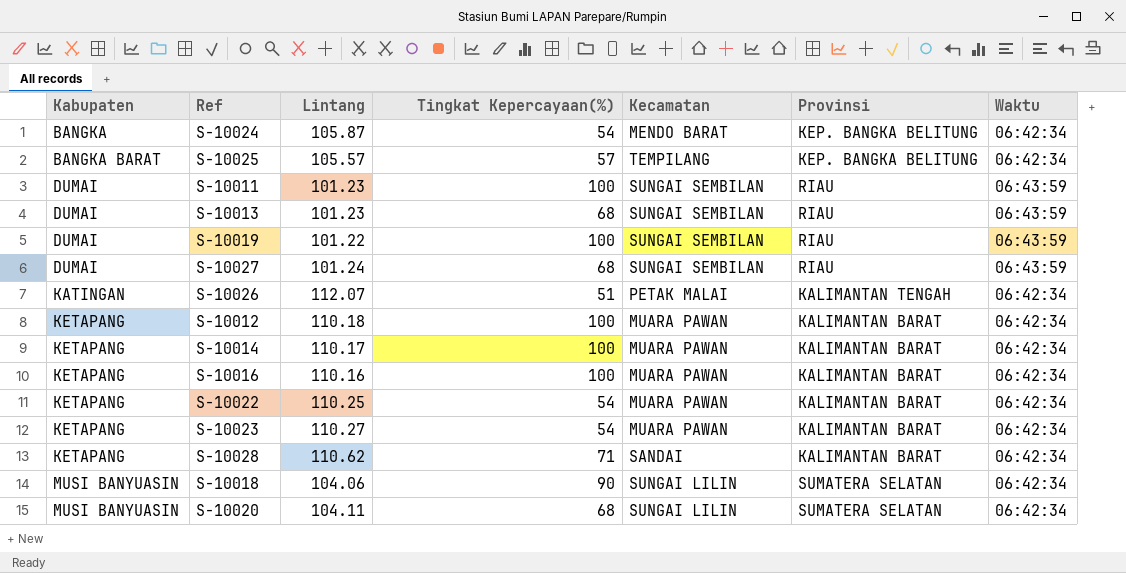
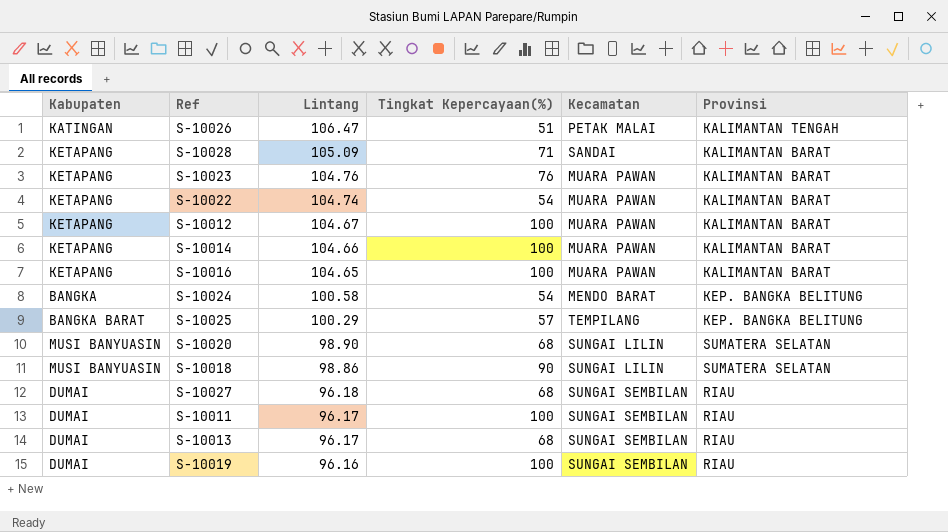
row order: Kabupaten ascending -> Lintang descending
column Waktu | position: 7 -> none
S-10026 | Lintang: 112.07 -> 106.47
S-10028 | Lintang: 110.62 -> 105.09
S-10023 | Lintang: 110.27 -> 104.76
S-10023 | Tingkat Kepercayaan(%): 54 -> 76
S-10022 | Lintang: 110.25 -> 104.74
S-10012 | Lintang: 110.18 -> 104.67
S-10014 | Lintang: 110.17 -> 104.66
S-10016 | Lintang: 110.16 -> 104.65
S-10024 | Lintang: 105.87 -> 100.58
S-10025 | Lintang: 105.57 -> 100.29
S-10020 | Lintang: 104.11 -> 98.90
S-10018 | Lintang: 104.06 -> 98.86
S-10027 | Lintang: 101.24 -> 96.18
S-10011 | Lintang: 101.23 -> 96.17
S-10013 | Lintang: 101.23 -> 96.17
S-10019 | Lintang: 101.22 -> 96.16

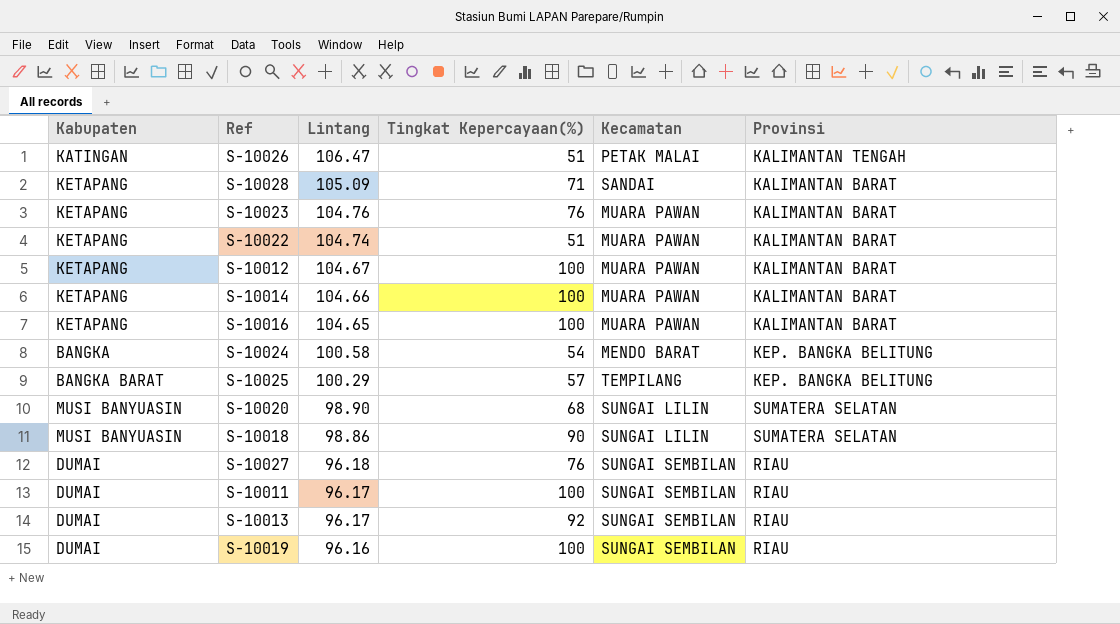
S-10022 | Tingkat Kepercayaan(%): 54 -> 51
S-10027 | Tingkat Kepercayaan(%): 68 -> 76
S-10013 | Tingkat Kepercayaan(%): 68 -> 92

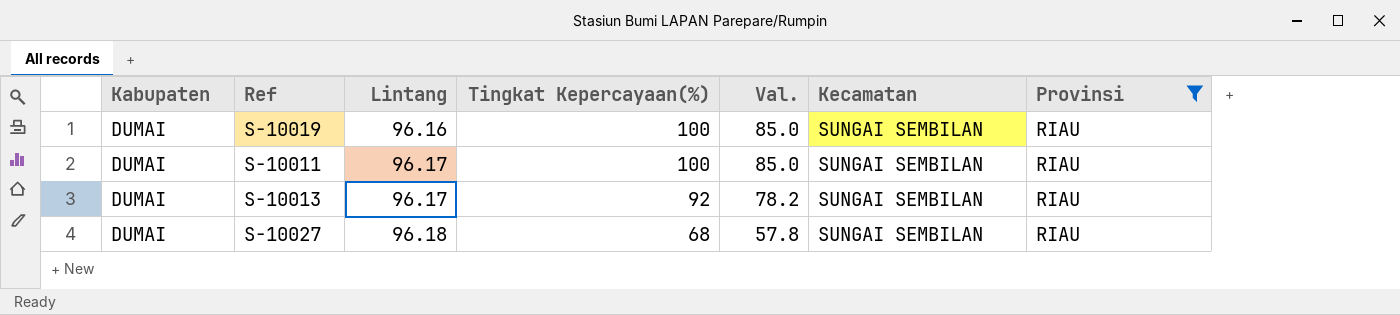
filter: none -> Provinsi = RIAU
row order: Lintang descending -> Lintang ascending
column Val. | formula: none -> [Tingkat Kepercayaan(%)] * 0.85
S-10027 | Tingkat Kepercayaan(%): 76 -> 68

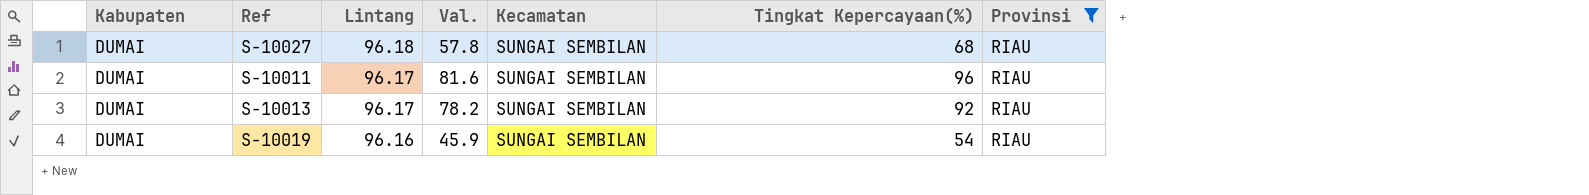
row order: Lintang ascending -> Lintang descending
column Tingkat Kepercayaan(%) | position: 4 -> 6
S-10011 | Val.: 85.0 -> 81.6
S-10011 | Tingkat Kepercayaan(%): 100 -> 96
S-10019 | Val.: 85.0 -> 45.9
S-10019 | Tingkat Kepercayaan(%): 100 -> 54

